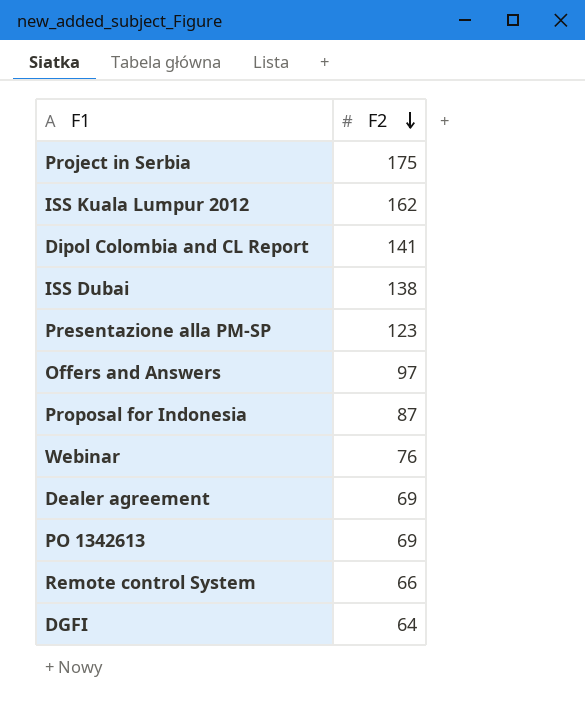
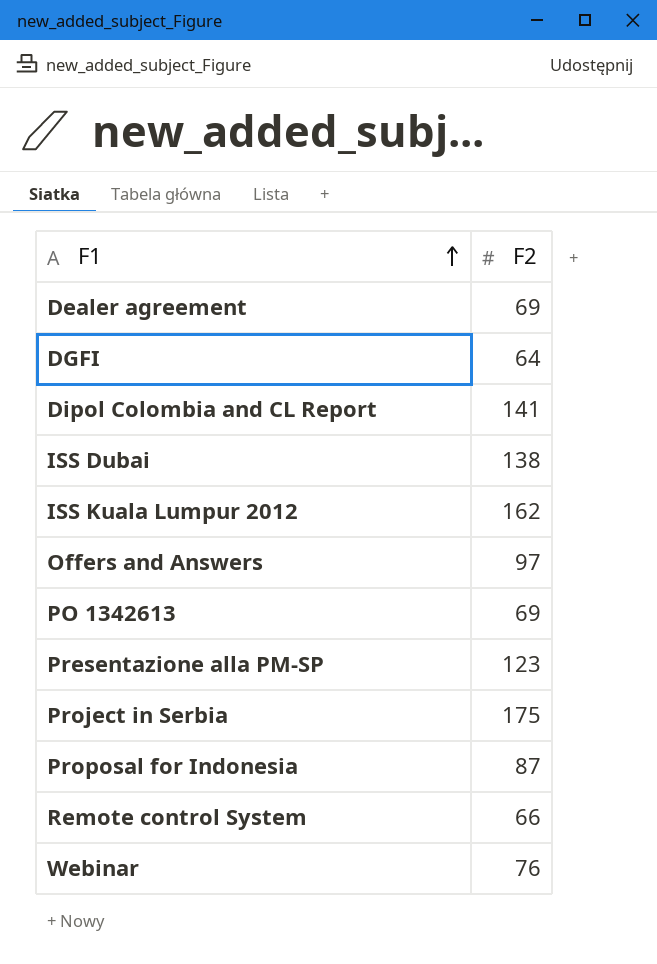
row order: F2 descending -> F1 ascending

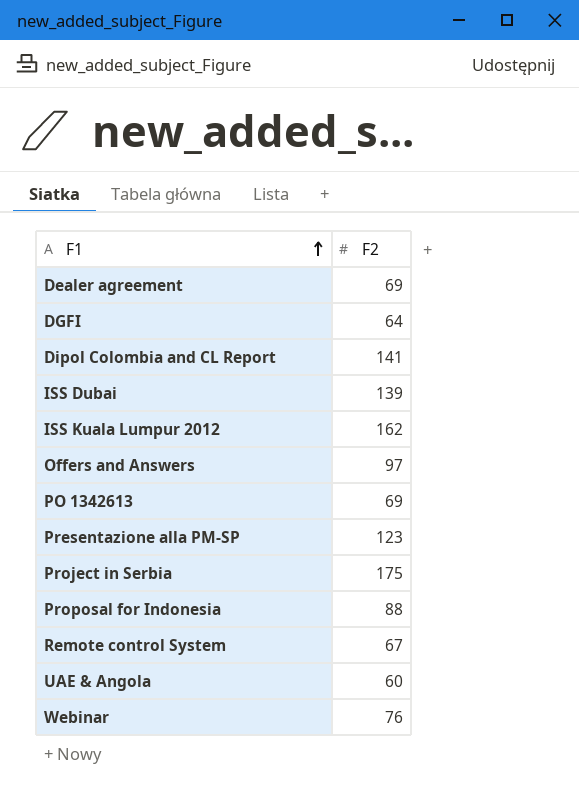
ISS Dubai | F2: 138 -> 139
Proposal for Indonesia | F2: 87 -> 88
Remote control System | F2: 66 -> 67
row UAE & Angola: none -> 60

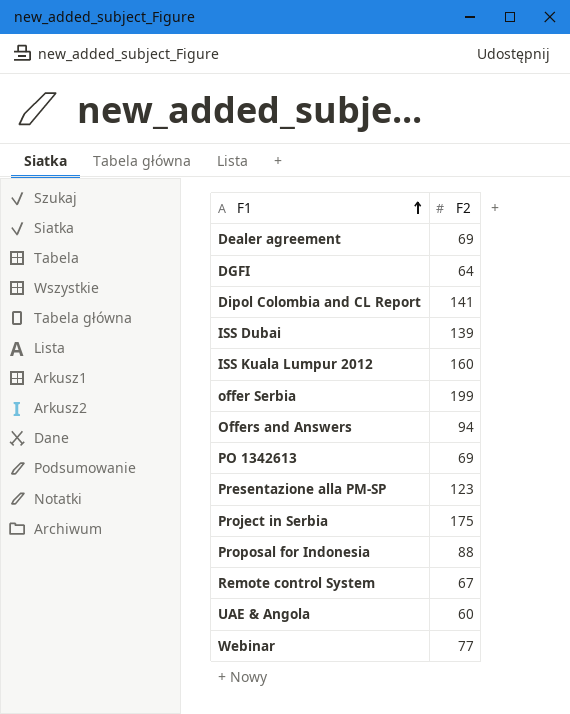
ISS Kuala Lumpur 2012 | F2: 162 -> 160
row offer Serbia: none -> 199
Offers and Answers | F2: 97 -> 94
Webinar | F2: 76 -> 77

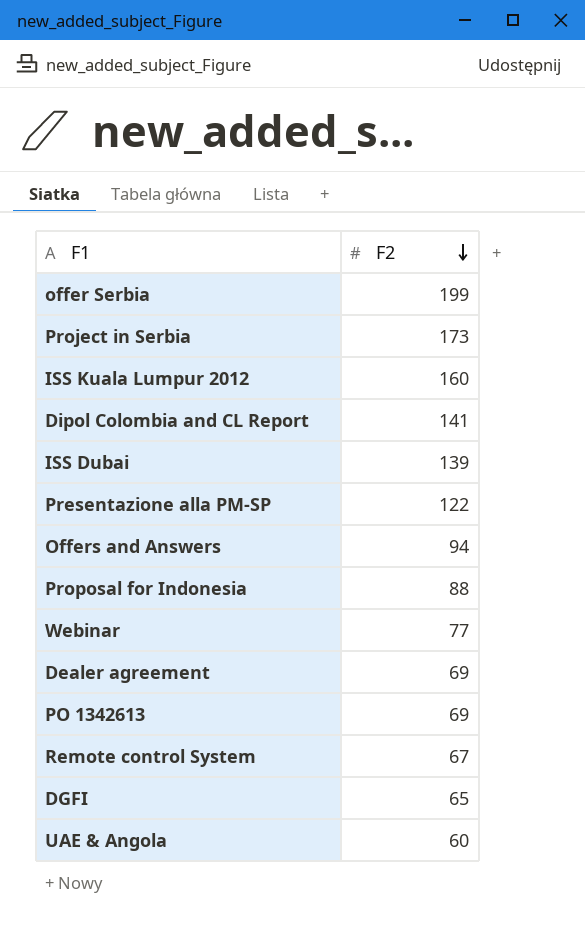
row order: F1 ascending -> F2 descending
Project in Serbia | F2: 175 -> 173
Presentazione alla PM-SP | F2: 123 -> 122
DGFI | F2: 64 -> 65

